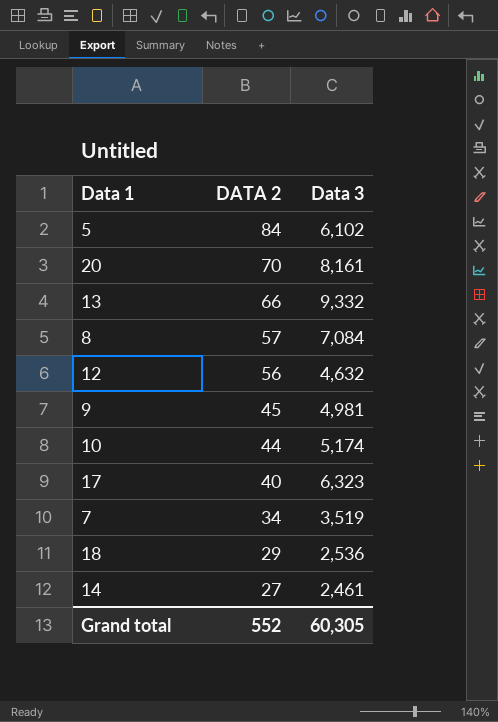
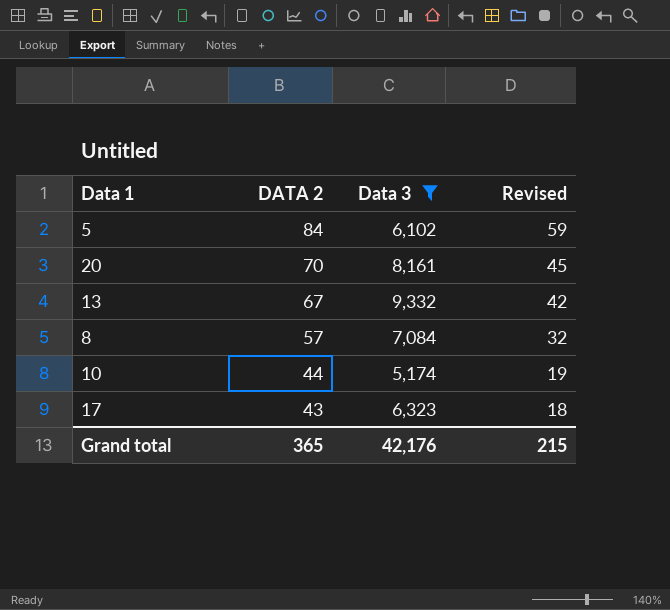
filter: none -> Data 3 >= 5,174
column Revised | formula: none -> [DATA 2] - 25
13 | DATA 2: 66 -> 67
17 | DATA 2: 40 -> 43
Grand total | DATA 2: 552 -> 365
Grand total | Data 3: 60,305 -> 42,176

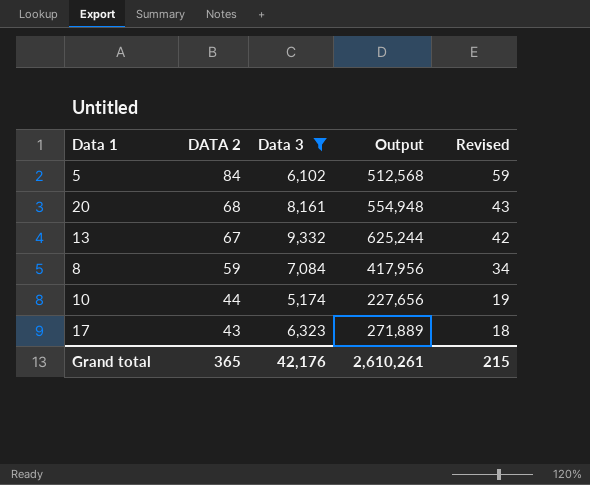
column Output | formula: none -> [DATA 2] * [Data 3]
20 | DATA 2: 70 -> 68
20 | Revised: 45 -> 43
8 | DATA 2: 57 -> 59
8 | Revised: 32 -> 34

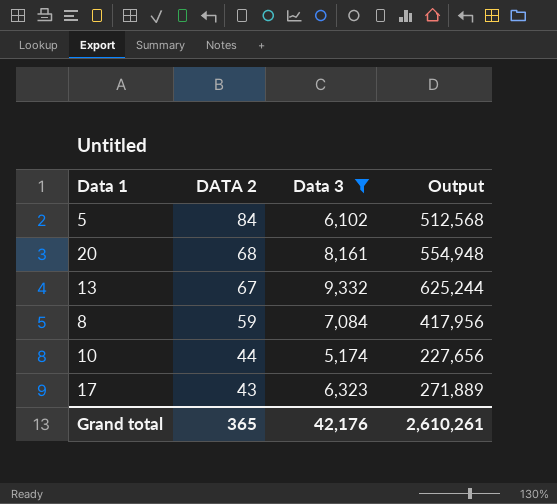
column Revised | formula: [DATA 2] - 25 -> none

